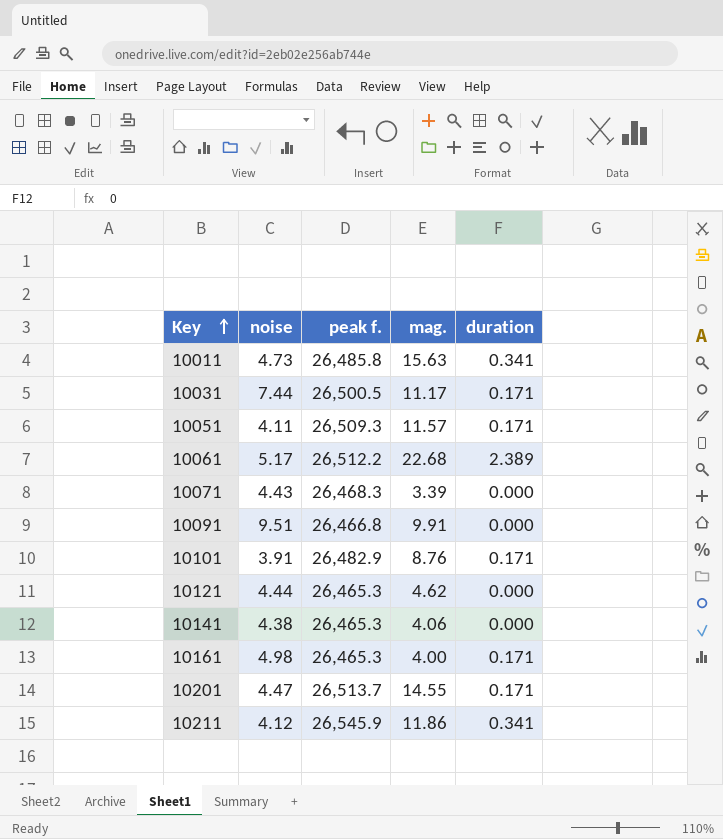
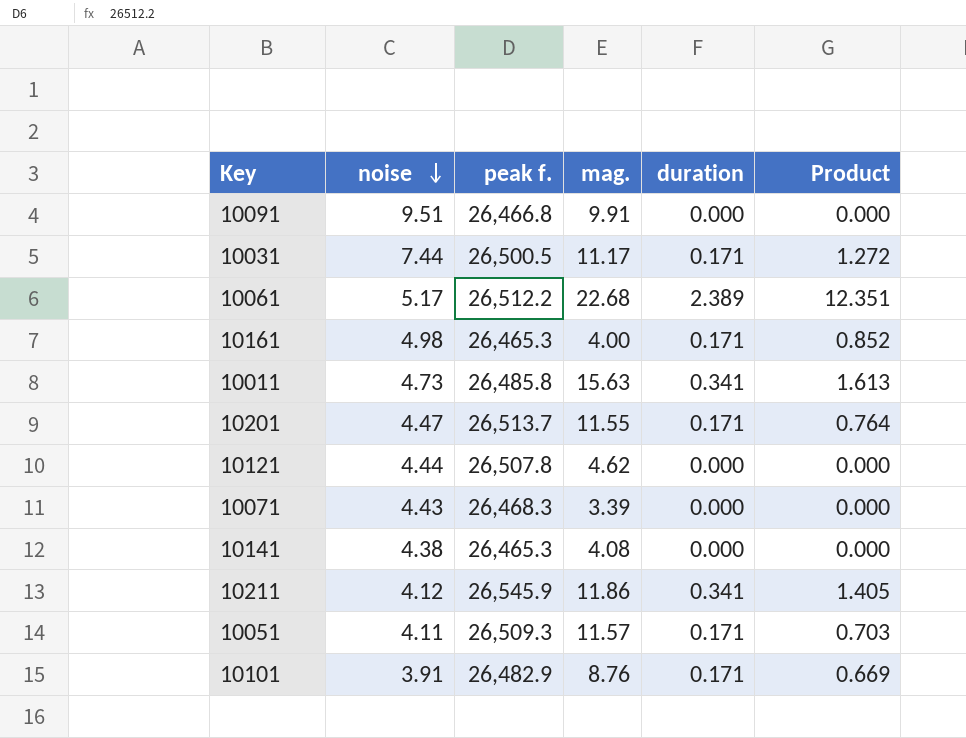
row order: Key ascending -> noise descending
column Product | formula: none -> [noise] * [duration]
10201 | mag.: 14.55 -> 11.55
10121 | peak f.: 26,465.3 -> 26,507.8
10141 | mag.: 4.06 -> 4.08

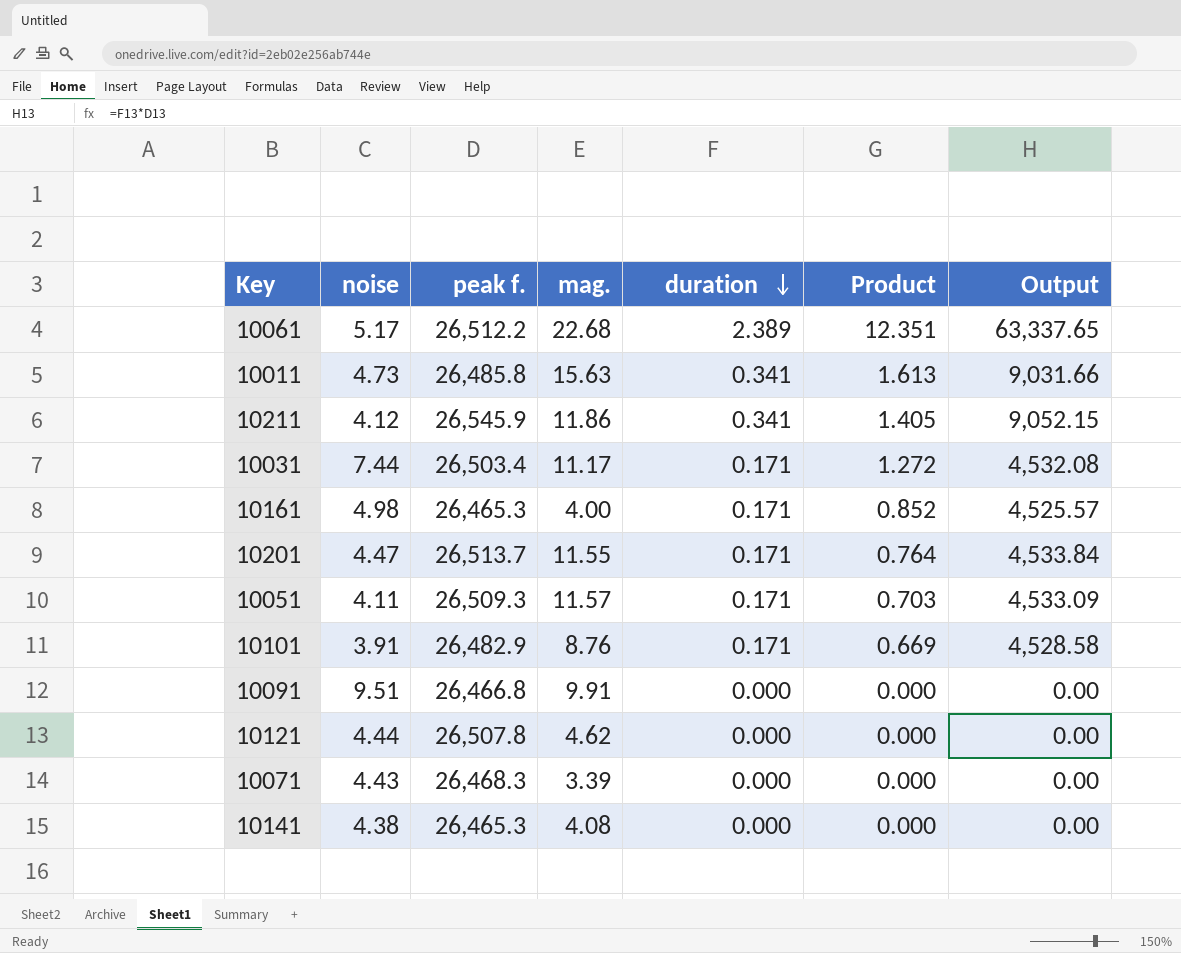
row order: noise descending -> duration descending
column Output | formula: none -> [peak f.] * [duration]
10031 | peak f.: 26,500.5 -> 26,503.4

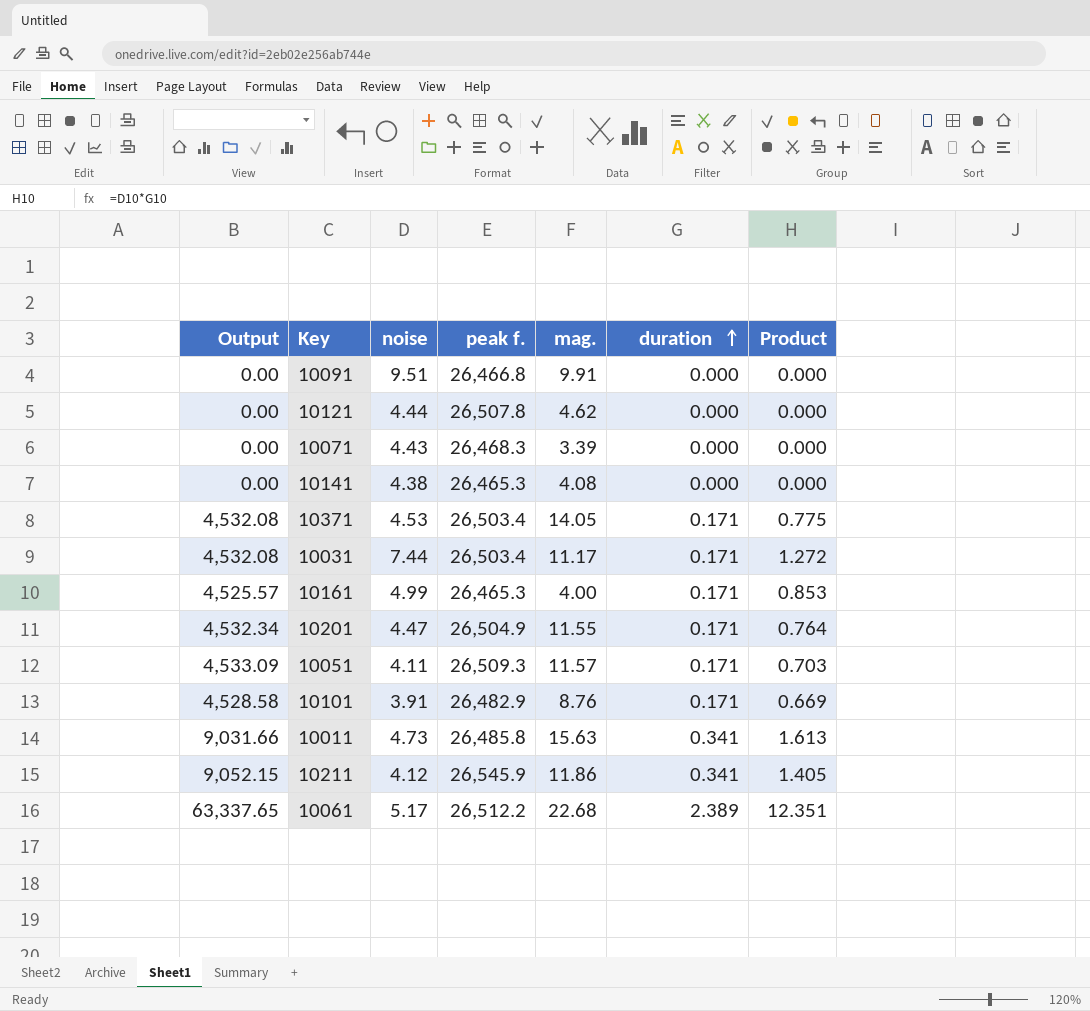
row order: duration descending -> duration ascending
column Output | position: 7 -> 1
row 10371: none -> 4,532.08 | 4.53 | 26,503.4 | 14.05 | 0.171 | 0.775
10161 | noise: 4.98 -> 4.99
10161 | Product: 0.852 -> 0.853
10201 | Output: 4,533.84 -> 4,532.34
10201 | peak f.: 26,513.7 -> 26,504.9

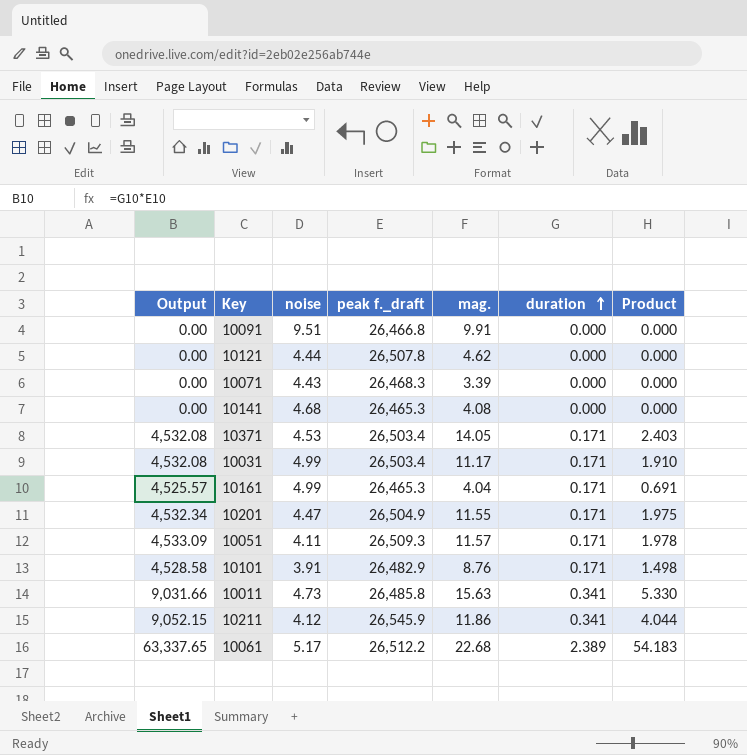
column name: peak f. -> peak f._draft
column Product | formula: [noise] * [duration] -> [mag.] * [duration]
10141 | noise: 4.38 -> 4.68
10031 | noise: 7.44 -> 4.99
10161 | mag.: 4.00 -> 4.04

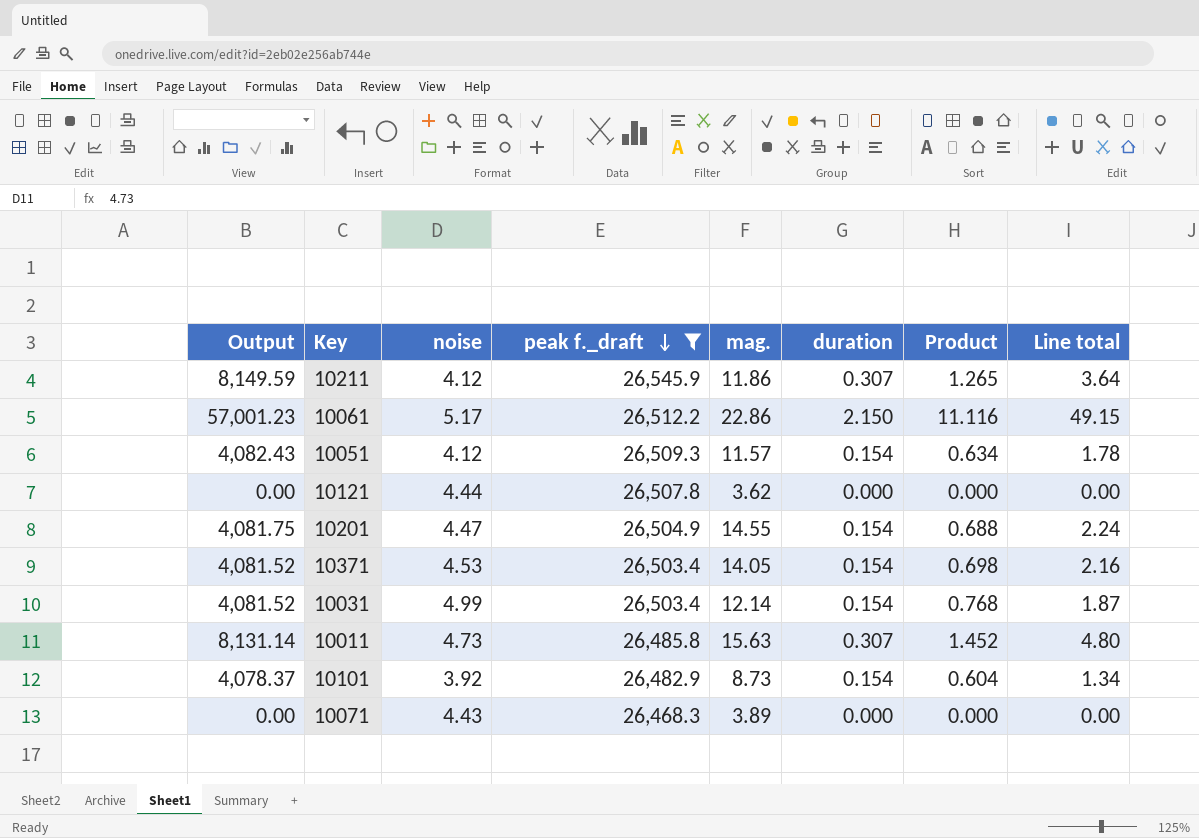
filter: none -> peak f._draft >= 26,468.3
row order: duration ascending -> peak f._draft descending
column Product | formula: [mag.] * [duration] -> [noise] * [duration]
column Line total | formula: none -> [mag.] * [duration]
10211 | Output: 9,052.15 -> 8,149.59
10211 | duration: 0.341 -> 0.307
10061 | Output: 63,337.65 -> 57,001.23
10061 | mag.: 22.68 -> 22.86
10061 | duration: 2.389 -> 2.150
10051 | Output: 4,533.09 -> 4,082.43
10051 | noise: 4.11 -> 4.12
10051 | duration: 0.171 -> 0.154
10121 | mag.: 4.62 -> 3.62
10201 | Output: 4,532.34 -> 4,081.75
10201 | mag.: 11.55 -> 14.55
10201 | duration: 0.171 -> 0.154
10371 | Output: 4,532.08 -> 4,081.52
10371 | duration: 0.171 -> 0.154
10031 | Output: 4,532.08 -> 4,081.52
10031 | mag.: 11.17 -> 12.14
10031 | duration: 0.171 -> 0.154
10011 | Output: 9,031.66 -> 8,131.14
10011 | duration: 0.341 -> 0.307
10101 | Output: 4,528.58 -> 4,078.37
10101 | noise: 3.91 -> 3.92
10101 | mag.: 8.76 -> 8.73
10101 | duration: 0.171 -> 0.154
10071 | mag.: 3.39 -> 3.89

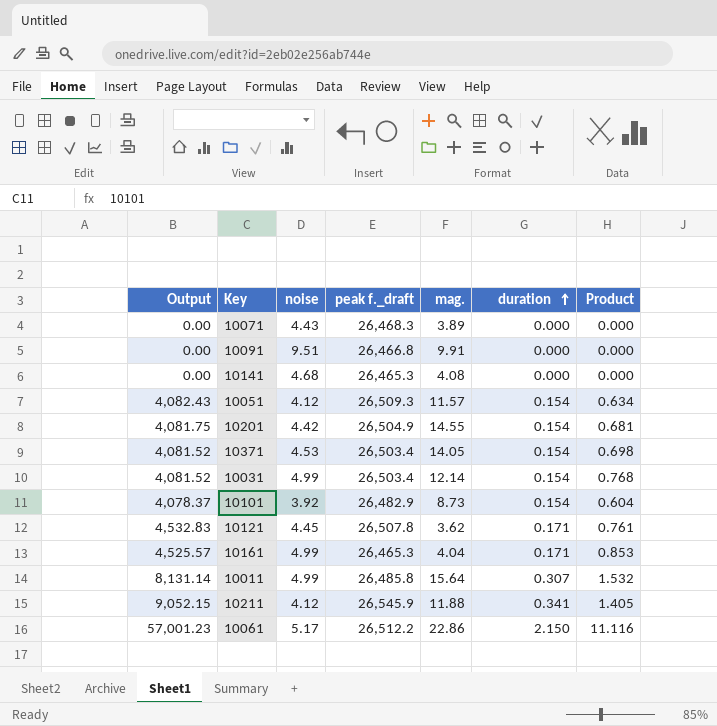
filter: peak f._draft >= 26,468.3 -> none
row order: peak f._draft descending -> duration ascending
column Line total | formula: [mag.] * [duration] -> none
10201 | noise: 4.47 -> 4.42
10201 | Product: 0.688 -> 0.681
10121 | Output: 0.00 -> 4,532.83
10121 | noise: 4.44 -> 4.45
10121 | duration: 0.000 -> 0.171
10121 | Product: 0.000 -> 0.761
10011 | noise: 4.73 -> 4.99
10011 | mag.: 15.63 -> 15.64
10011 | Product: 1.452 -> 1.532
10211 | Output: 8,149.59 -> 9,052.15
10211 | mag.: 11.86 -> 11.88
10211 | duration: 0.307 -> 0.341
10211 | Product: 1.265 -> 1.405

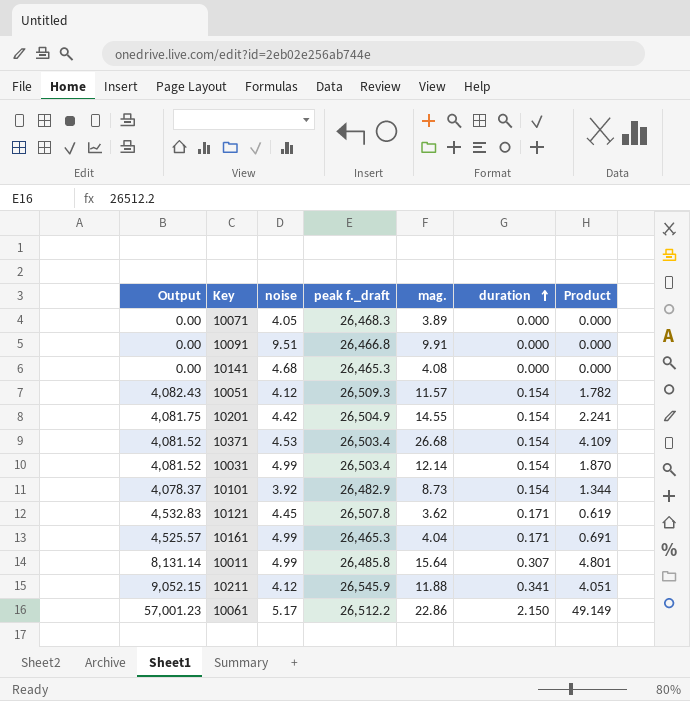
column Product | formula: [noise] * [duration] -> [mag.] * [duration]
10071 | noise: 4.43 -> 4.05
10371 | mag.: 14.05 -> 26.68

